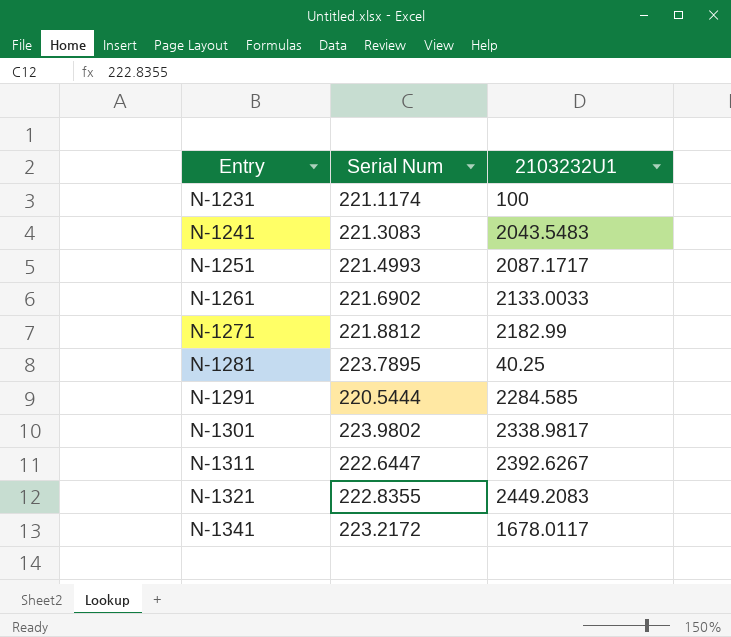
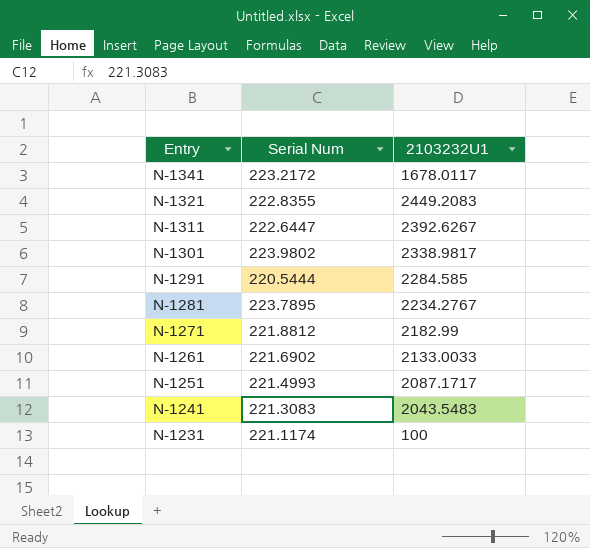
row order: Entry ascending -> Entry descending
N-1281 | 2103232U1: 40.25 -> 2234.2767

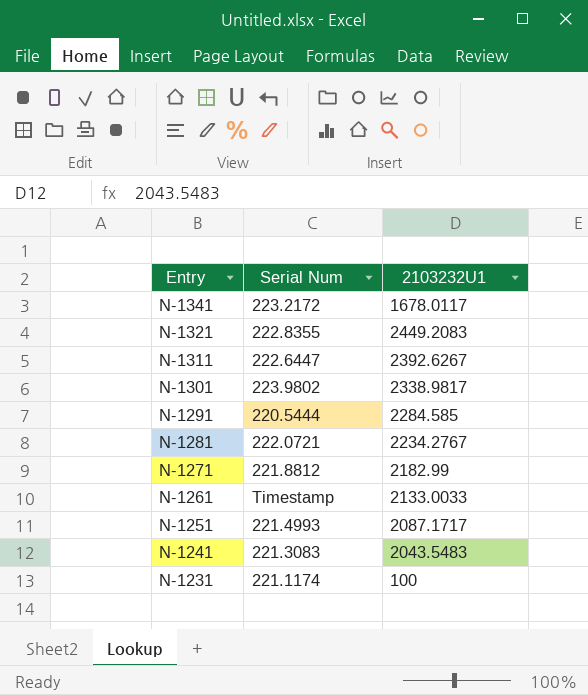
N-1281 | Serial Num: 223.7895 -> 222.0721
N-1261 | Serial Num: 221.6902 -> Timestamp

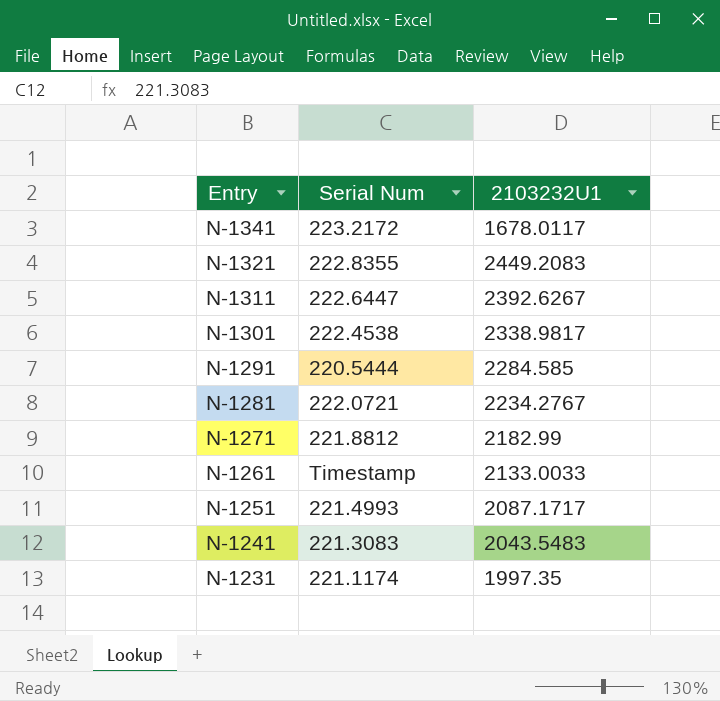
N-1301 | Serial Num: 223.9802 -> 222.4538
N-1231 | 2103232U1: 100 -> 1997.35

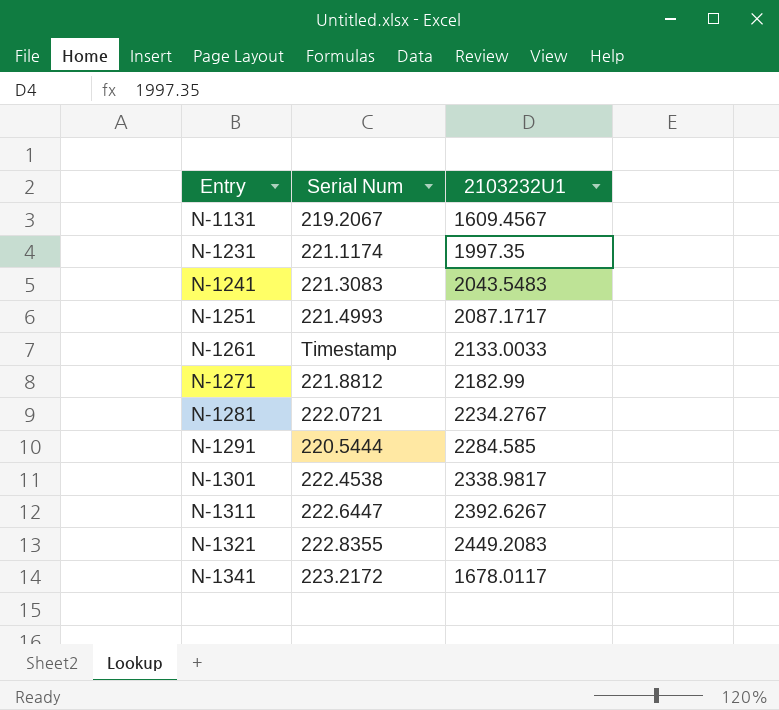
row order: Entry descending -> Entry ascending
row N-1131: none -> 219.2067 | 1609.4567

